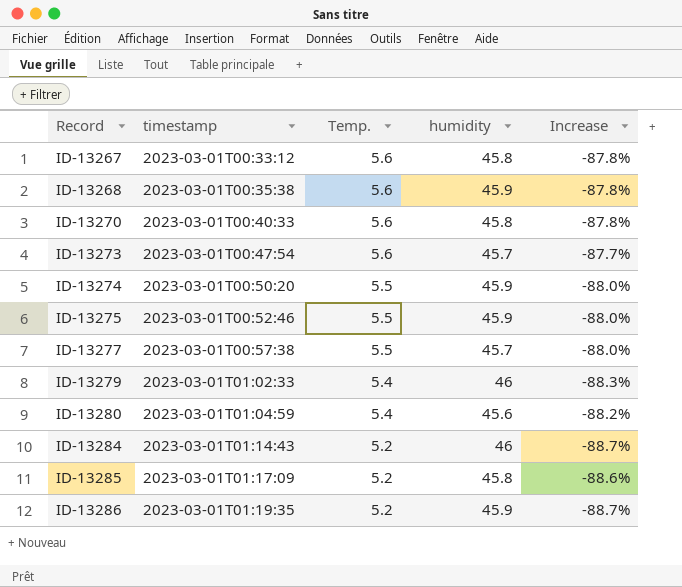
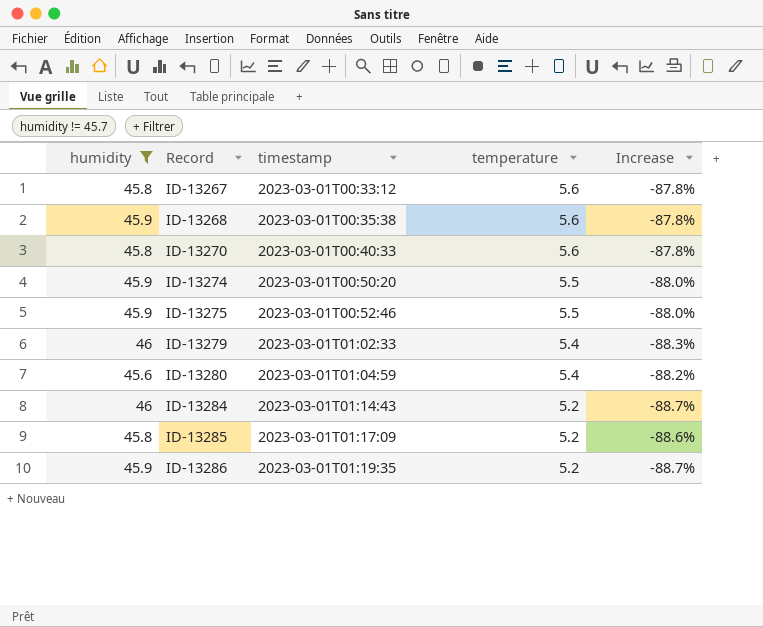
filter: none -> humidity != 45.7
column humidity | position: 4 -> 1
column name: Temp. -> temperature

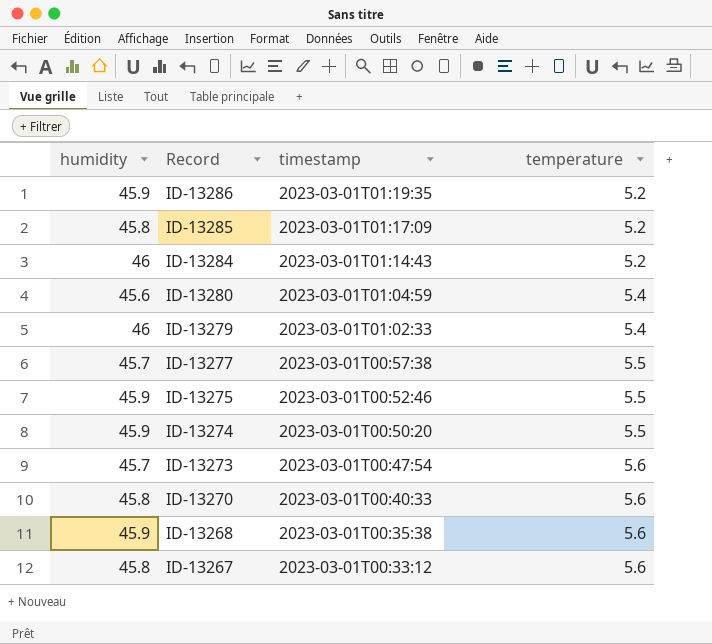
filter: humidity != 45.7 -> none
row order: Record ascending -> Record descending
column Increase | formula: ([temperature] - [humidity]) / [humidity] -> none

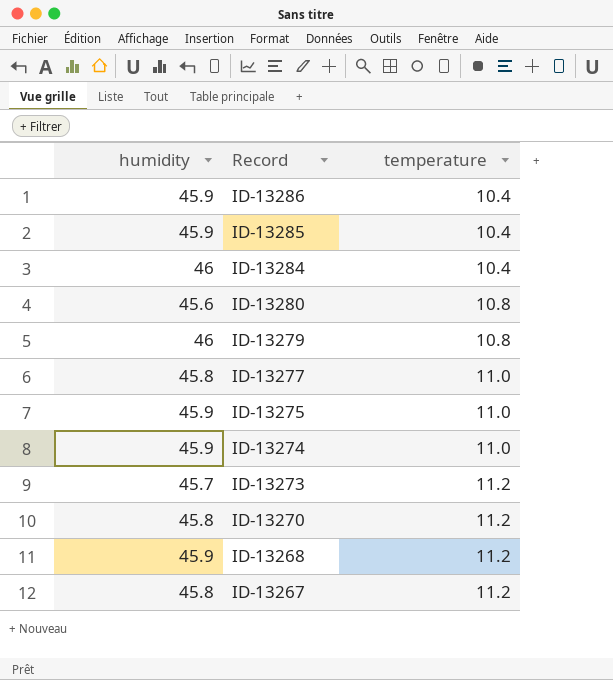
column timestamp | position: 3 -> none
ID-13286 | temperature: 5.2 -> 10.4
ID-13285 | humidity: 45.8 -> 45.9
ID-13285 | temperature: 5.2 -> 10.4
ID-13284 | temperature: 5.2 -> 10.4
ID-13280 | temperature: 5.4 -> 10.8
ID-13279 | temperature: 5.4 -> 10.8
ID-13277 | humidity: 45.7 -> 45.8
ID-13277 | temperature: 5.5 -> 11.0
ID-13275 | temperature: 5.5 -> 11.0
ID-13274 | temperature: 5.5 -> 11.0
ID-13273 | temperature: 5.6 -> 11.2
ID-13270 | temperature: 5.6 -> 11.2
ID-13268 | temperature: 5.6 -> 11.2
ID-13267 | temperature: 5.6 -> 11.2

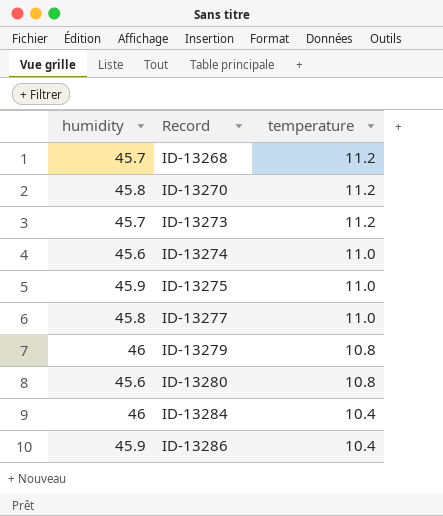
row order: Record descending -> Record ascending
row ID-13285: 45.9 | 10.4 -> none
row ID-13267: 45.8 | 11.2 -> none
ID-13268 | humidity: 45.9 -> 45.7
ID-13274 | humidity: 45.9 -> 45.6

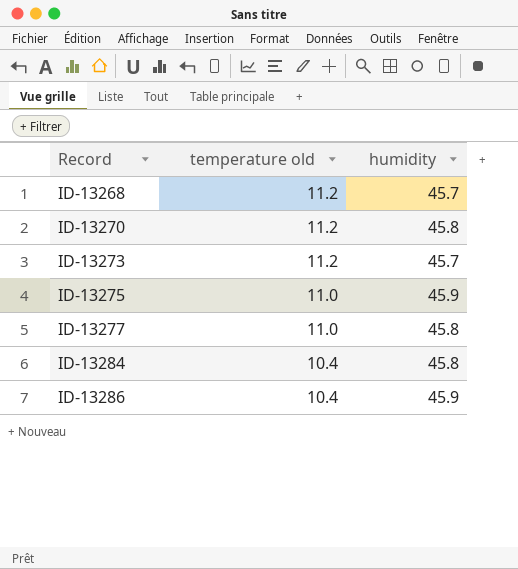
column name: temperature -> temperature old
column humidity | position: 1 -> 3
row ID-13274: 45.6 | 11.0 -> none
row ID-13279: 46 | 10.8 -> none
row ID-13280: 45.6 | 10.8 -> none
ID-13284 | humidity: 46 -> 45.8

